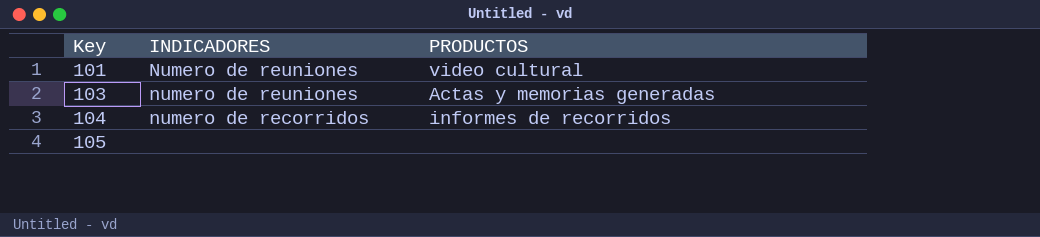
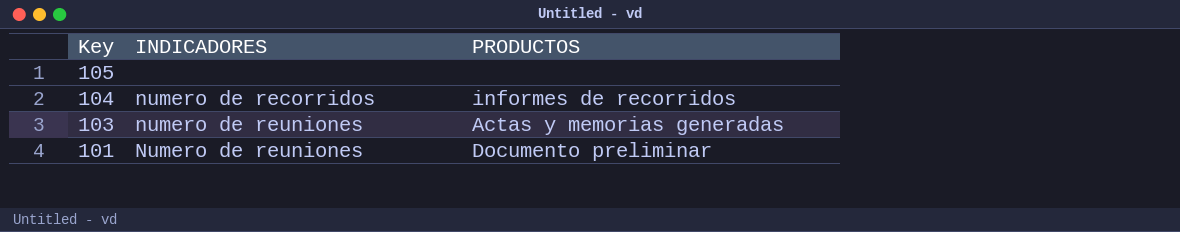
row order: Key ascending -> Key descending
101 | PRODUCTOS: video cultural -> Documento preliminar

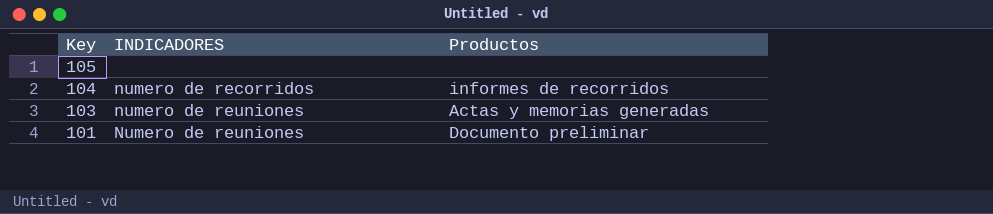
column name: PRODUCTOS -> Productos

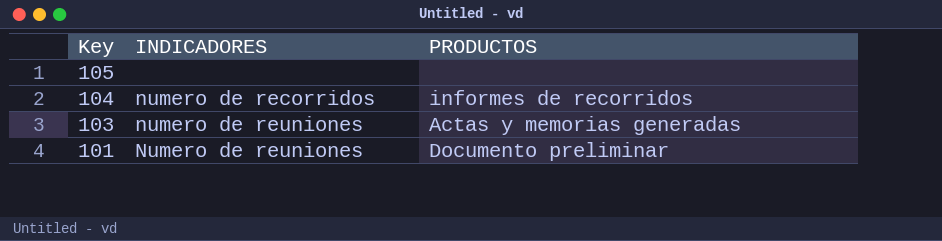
column name: Productos -> PRODUCTOS

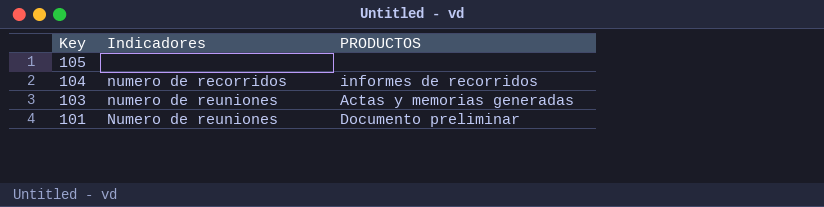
column name: INDICADORES -> Indicadores

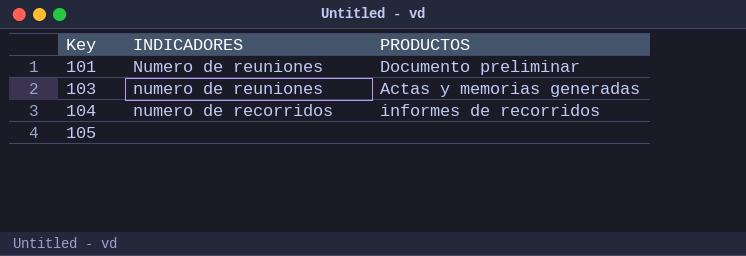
row order: Key descending -> Key ascending
column name: Indicadores -> INDICADORES

